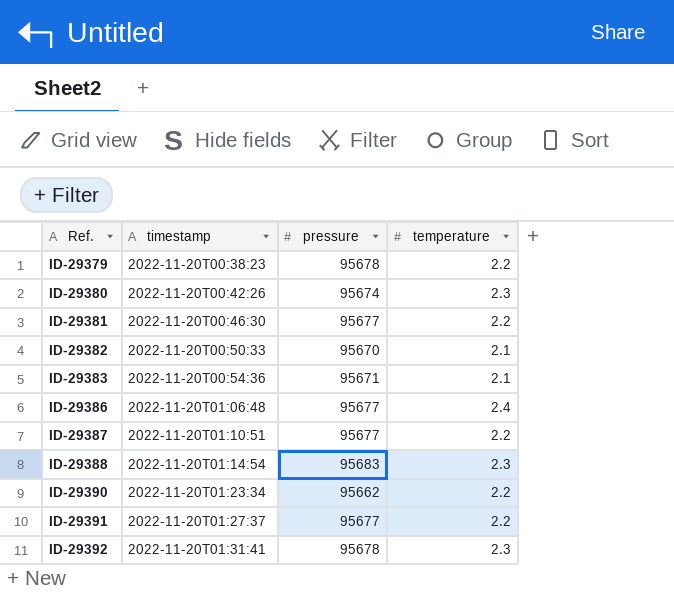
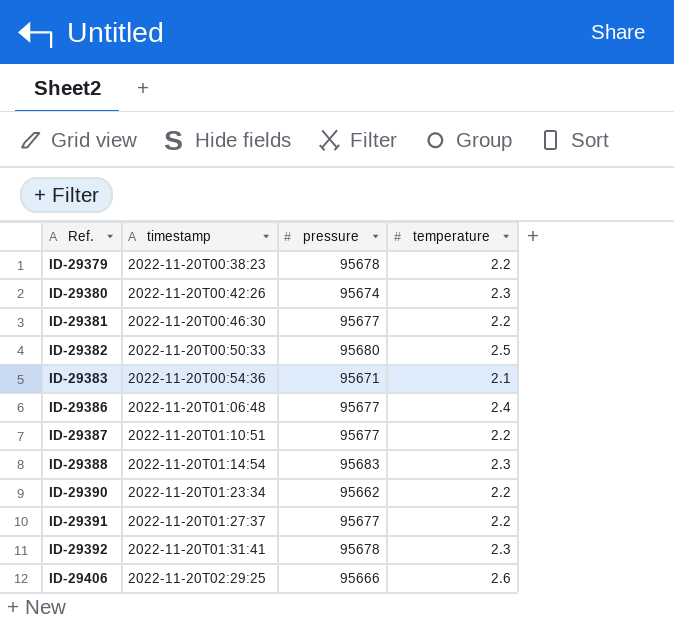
ID-29382 | pressure: 95670 -> 95680
ID-29382 | temperature: 2.1 -> 2.5
row ID-29406: none -> 2022-11-20T02:29:25 | 95666 | 2.6

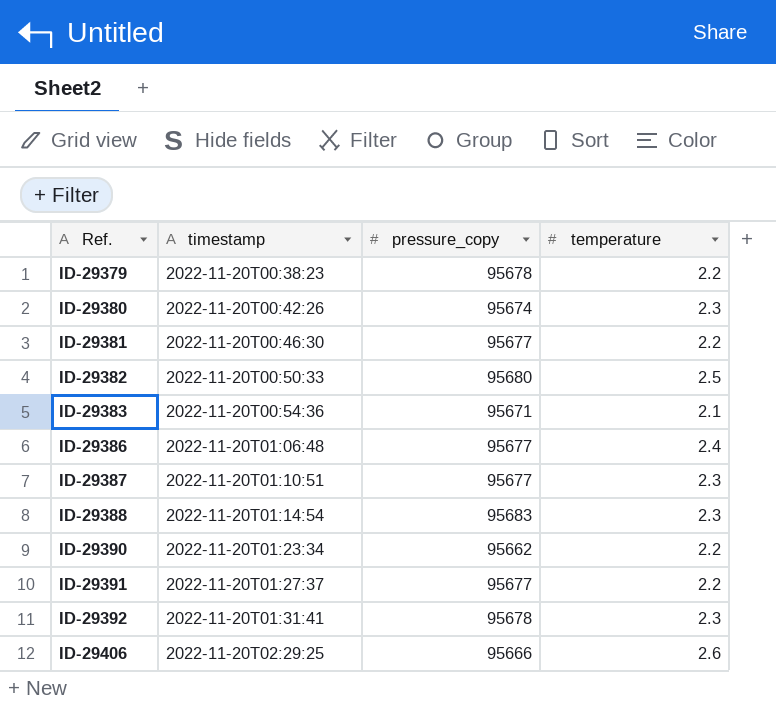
column name: pressure -> pressure_copy
ID-29387 | temperature: 2.2 -> 2.3

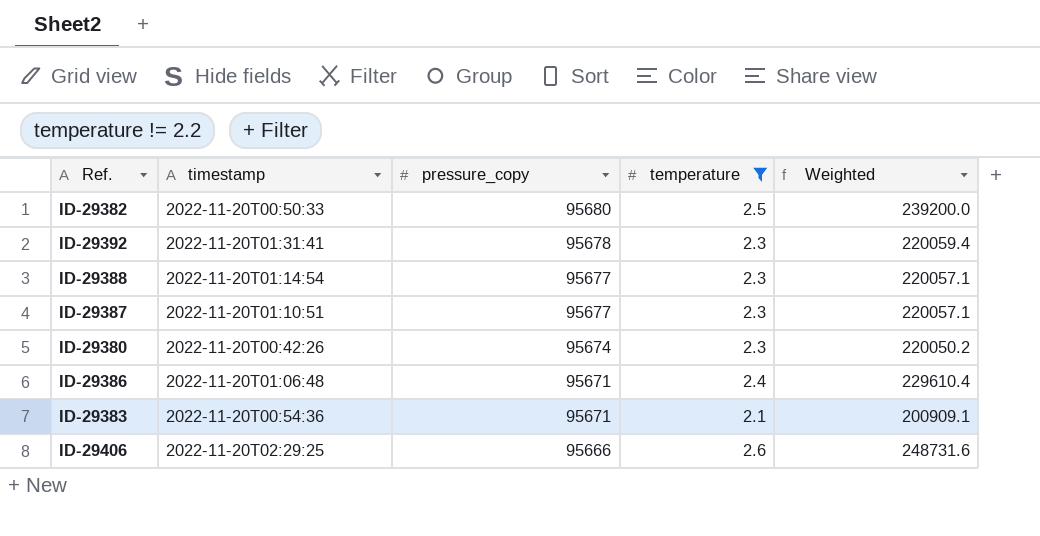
filter: none -> temperature != 2.2
row order: Ref. ascending -> pressure_copy descending
column Weighted | formula: none -> [pressure_copy] * [temperature]
ID-29388 | pressure_copy: 95683 -> 95677
ID-29386 | pressure_copy: 95677 -> 95671

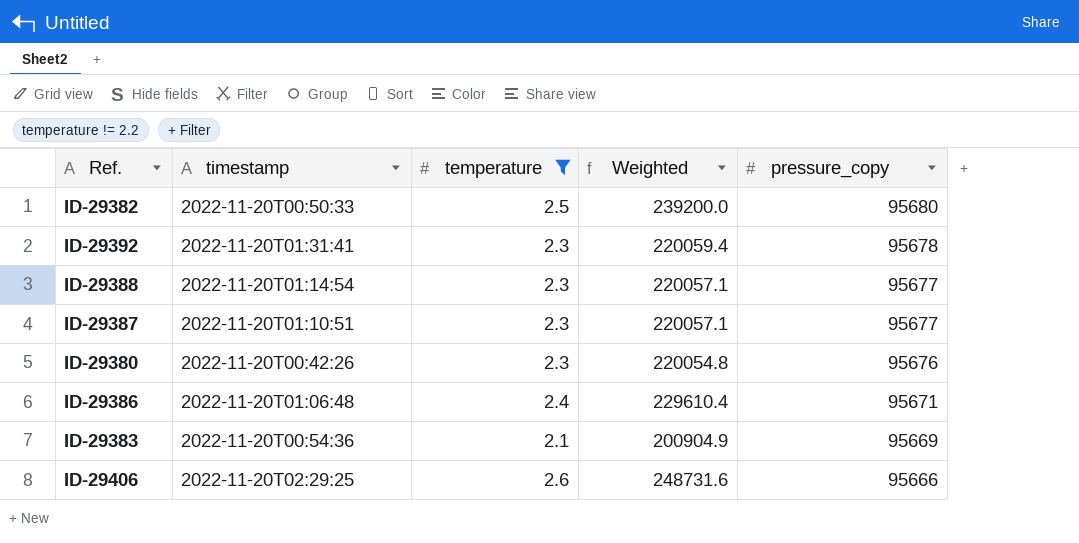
column pressure_copy | position: 3 -> 5
ID-29380 | Weighted: 220050.2 -> 220054.8
ID-29380 | pressure_copy: 95674 -> 95676
ID-29383 | Weighted: 200909.1 -> 200904.9
ID-29383 | pressure_copy: 95671 -> 95669

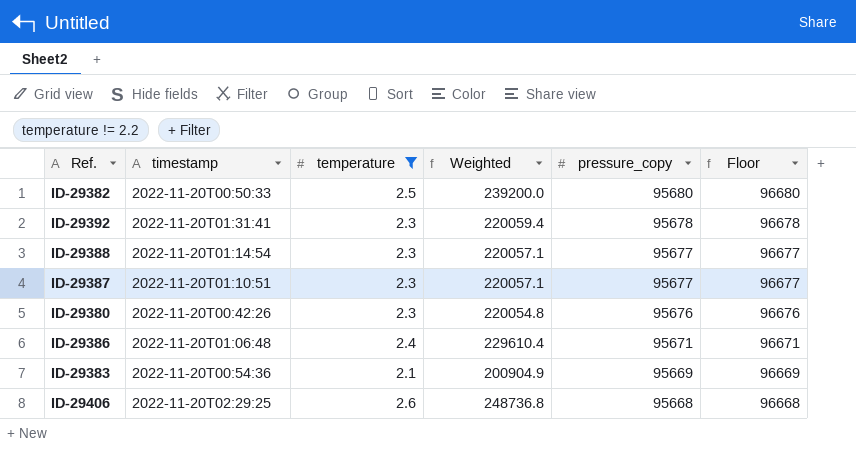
column Floor | formula: none -> [pressure_copy] + 1000
ID-29406 | Weighted: 248731.6 -> 248736.8
ID-29406 | pressure_copy: 95666 -> 95668

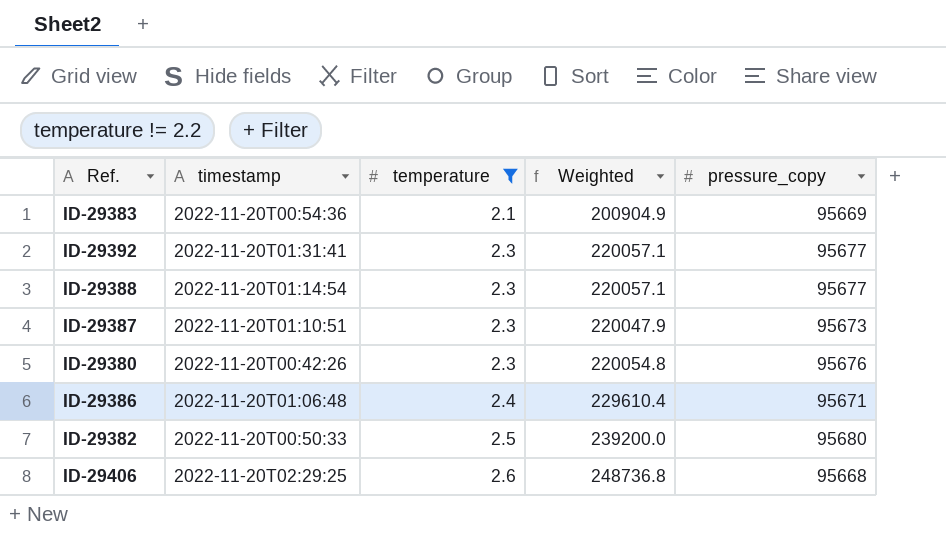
row order: pressure_copy descending -> temperature ascending
column Floor | formula: [pressure_copy] + 1000 -> none
ID-29392 | Weighted: 220059.4 -> 220057.1
ID-29392 | pressure_copy: 95678 -> 95677
ID-29387 | Weighted: 220057.1 -> 220047.9
ID-29387 | pressure_copy: 95677 -> 95673

